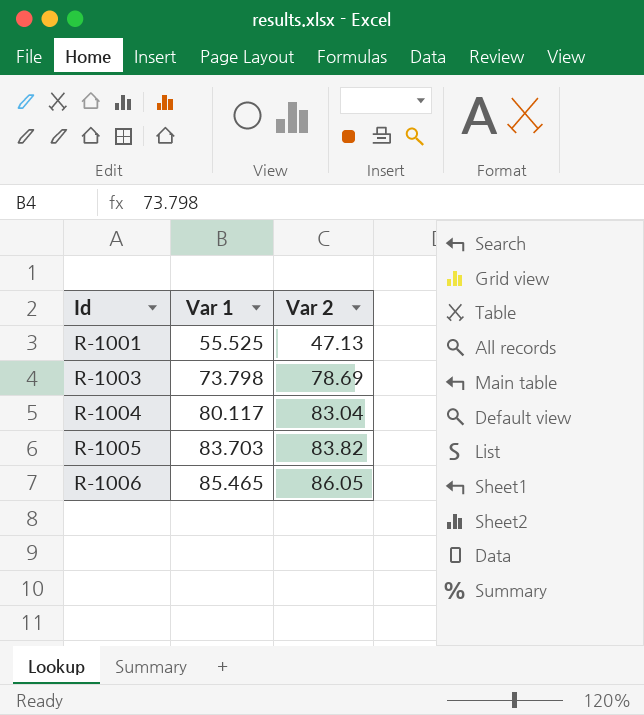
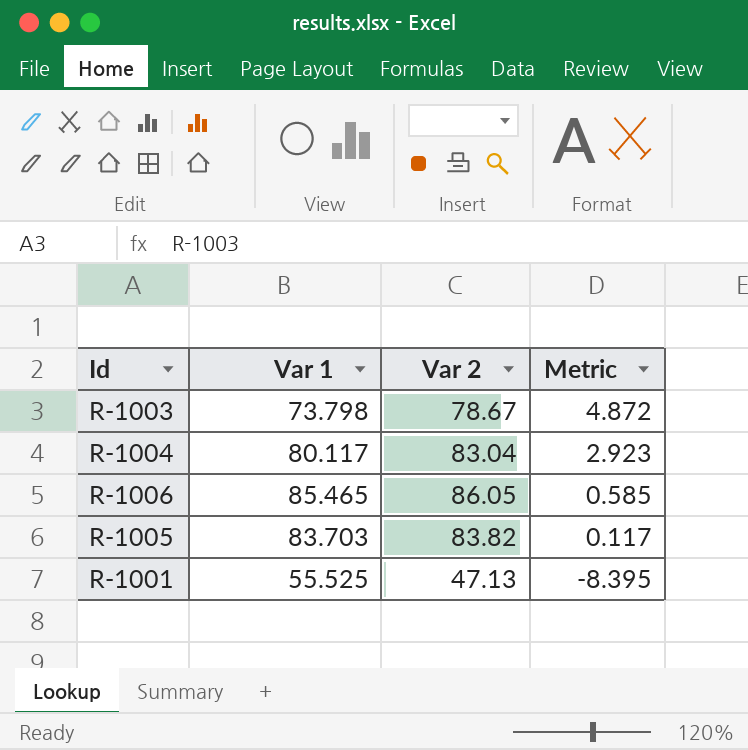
row order: Id ascending -> Metric descending
column Metric | formula: none -> [Var 2] - [Var 1]
R-1003 | Var 2: 78.69 -> 78.67

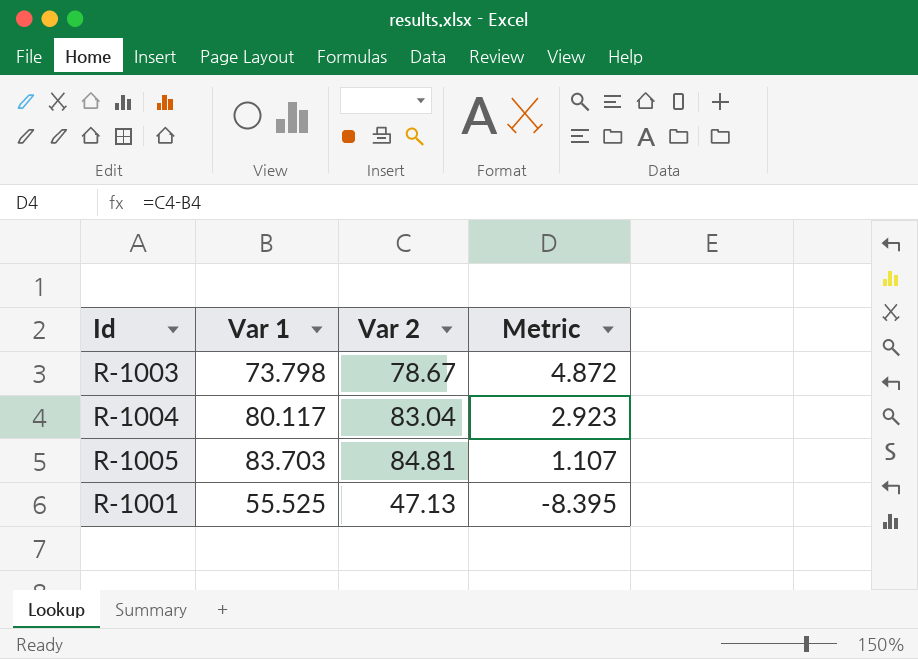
row R-1006: 85.465 | 86.05 | 0.585 -> none
R-1005 | Var 2: 83.82 -> 84.81
R-1005 | Metric: 0.117 -> 1.107

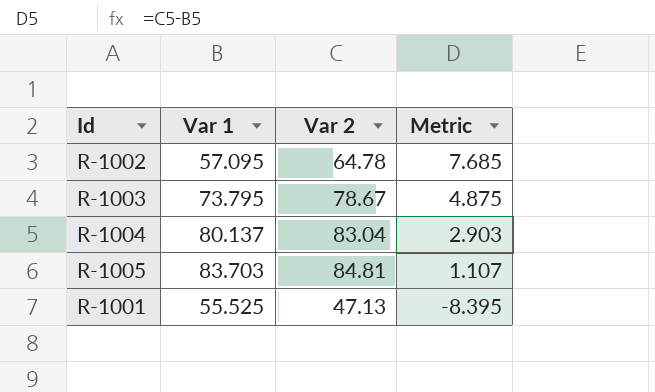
row R-1002: none -> 57.095 | 64.78 | 7.685
R-1003 | Var 1: 73.798 -> 73.795
R-1003 | Metric: 4.872 -> 4.875
R-1004 | Var 1: 80.117 -> 80.137
R-1004 | Metric: 2.923 -> 2.903

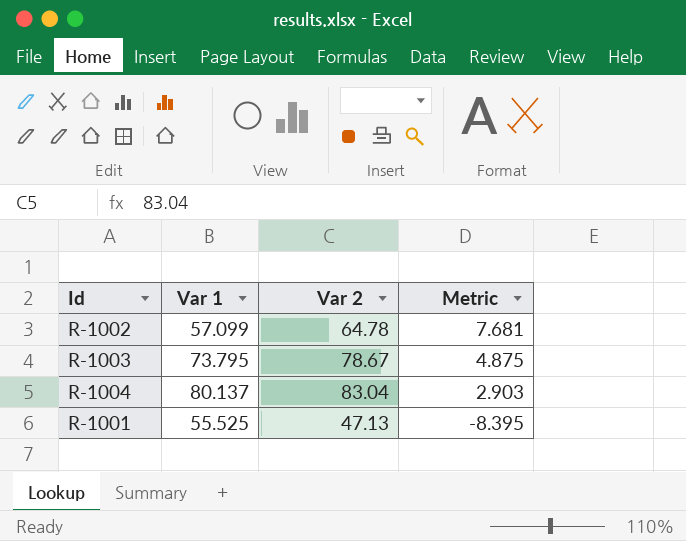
row R-1005: 83.703 | 84.81 | 1.107 -> none
R-1002 | Var 1: 57.095 -> 57.099
R-1002 | Metric: 7.685 -> 7.681

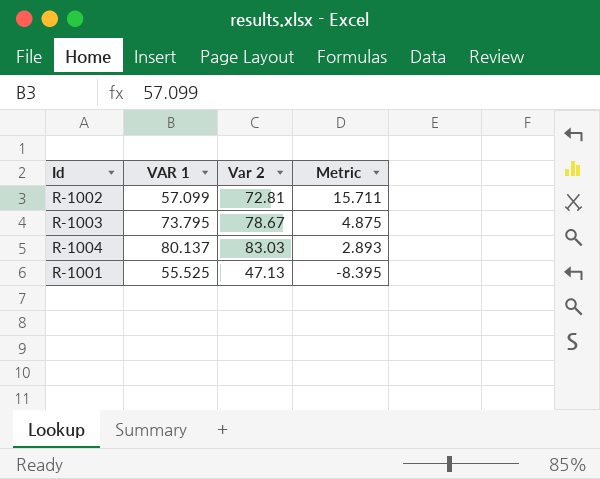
column name: Var 1 -> VAR 1
R-1002 | Var 2: 64.78 -> 72.81
R-1002 | Metric: 7.681 -> 15.711
R-1004 | Var 2: 83.04 -> 83.03
R-1004 | Metric: 2.903 -> 2.893

